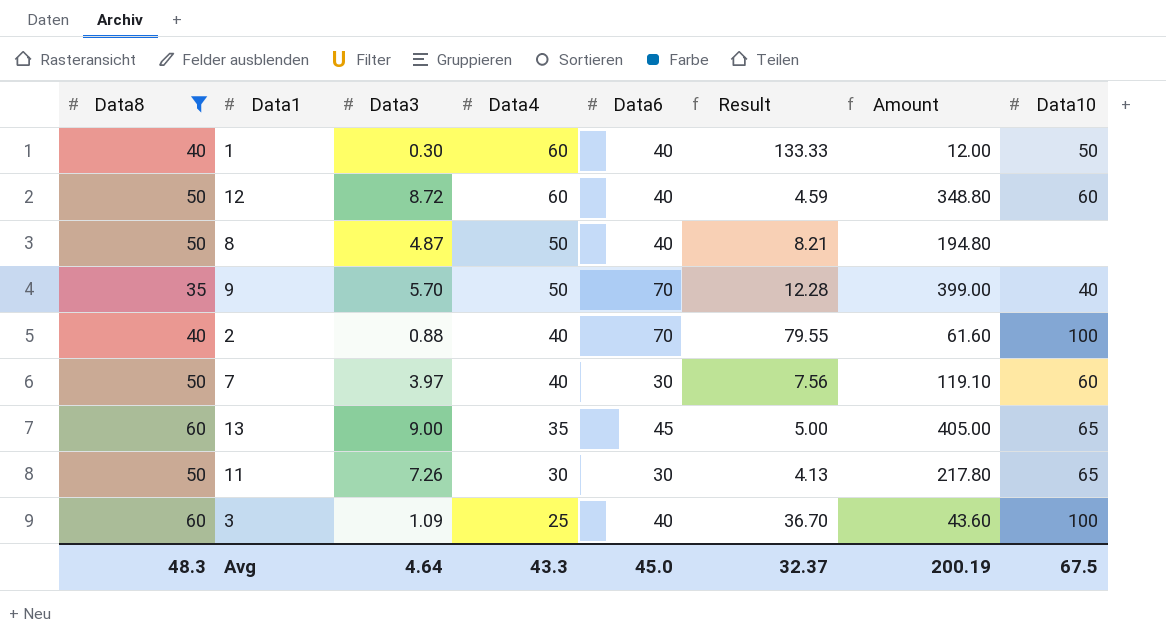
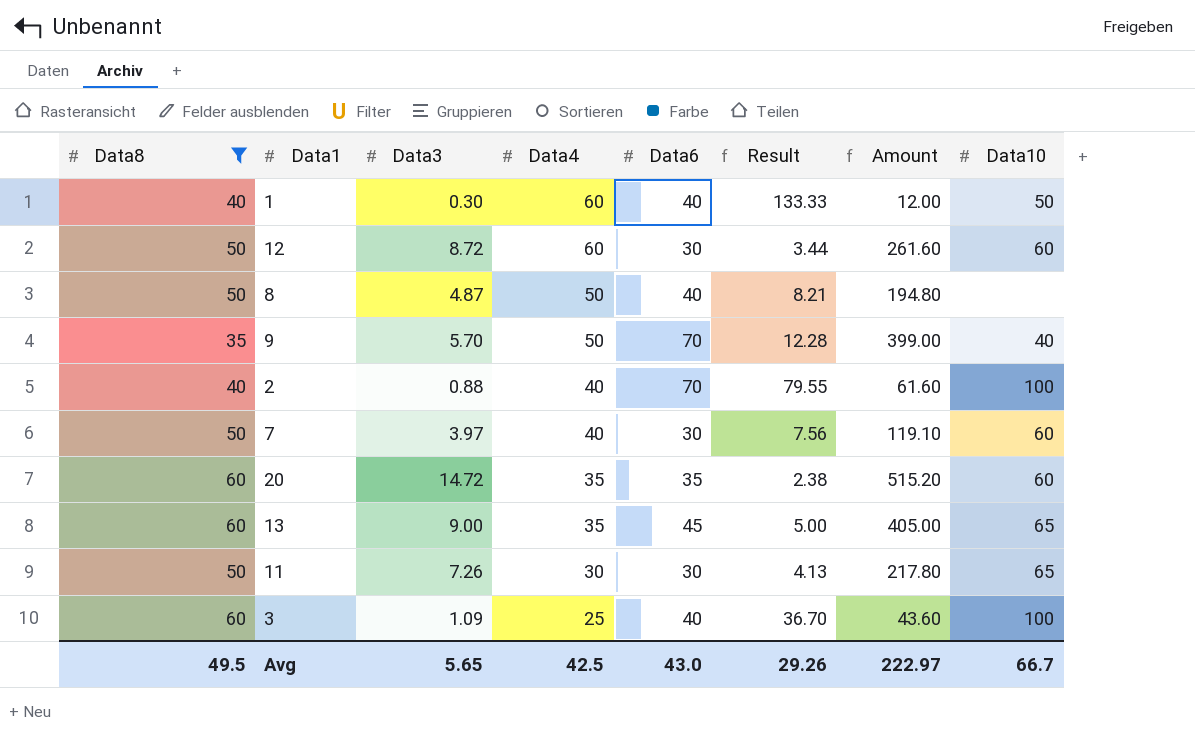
12 | Data6: 40 -> 30
12 | Result: 4.59 -> 3.44
12 | Amount: 348.80 -> 261.60
row 20: none -> 60 | 14.72 | 35 | 35 | 2.38 | 515.20 | 60
Avg | Data8: 48.3 -> 49.5
Avg | Data3: 4.64 -> 5.65
Avg | Data4: 43.3 -> 42.5
Avg | Data6: 45.0 -> 43.0
Avg | Result: 32.37 -> 29.26
Avg | Amount: 200.19 -> 222.97
Avg | Data10: 67.5 -> 66.7

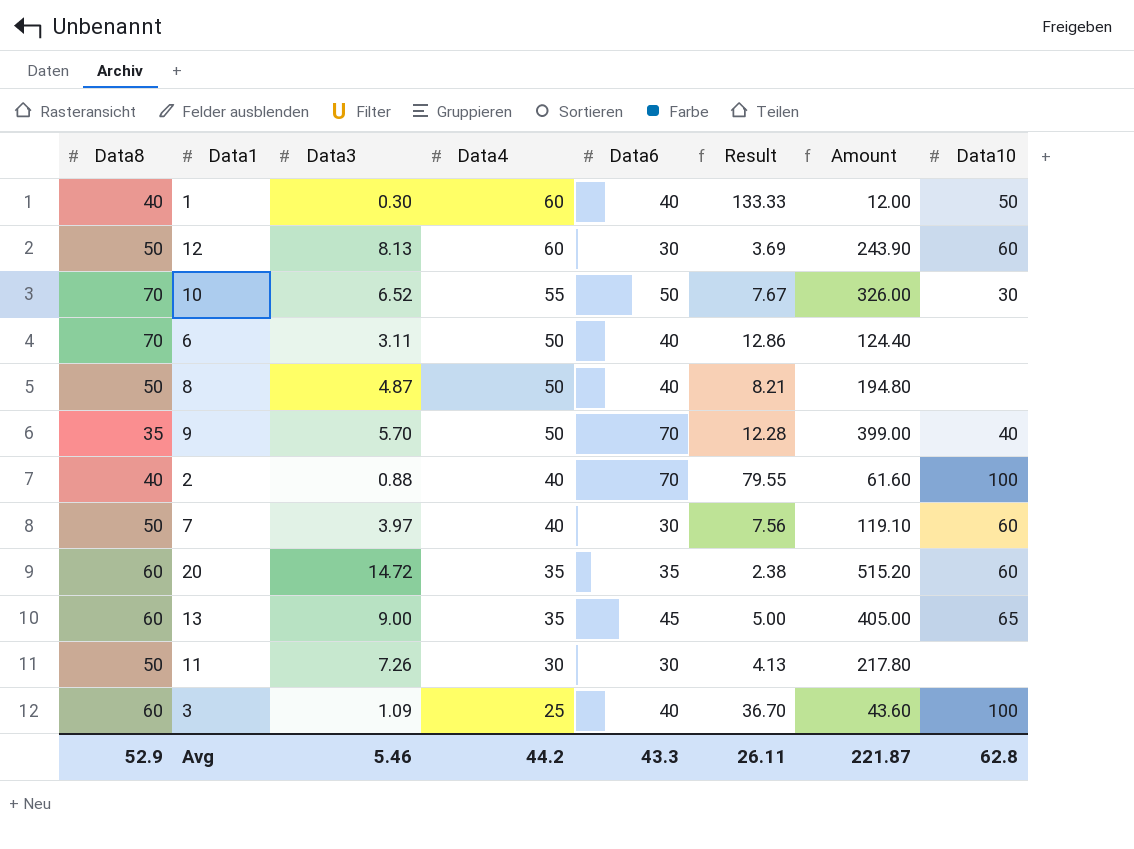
filter: Data8 != 70 -> none
12 | Data3: 8.72 -> 8.13
12 | Result: 3.44 -> 3.69
12 | Amount: 261.60 -> 243.90
11 | Data10: 65 -> none
Avg | Data8: 49.5 -> 52.9
Avg | Data3: 5.65 -> 5.46
Avg | Data4: 42.5 -> 44.2
Avg | Data6: 43.0 -> 43.3
Avg | Result: 29.26 -> 26.11
Avg | Amount: 222.97 -> 221.87
Avg | Data10: 66.7 -> 62.8

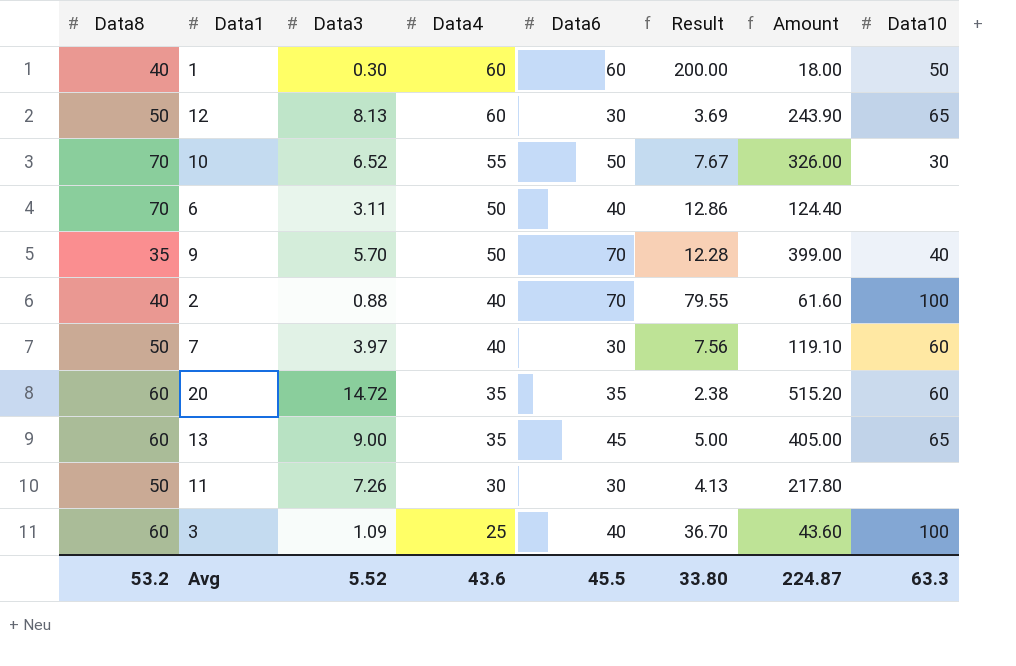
row 8: 50 | 4.87 | 50 | 40 | 8.21 | 194.80 | none -> none
1 | Data6: 40 -> 60
1 | Result: 133.33 -> 200.00
1 | Amount: 12.00 -> 18.00
12 | Data10: 60 -> 65
Avg | Data8: 52.9 -> 53.2
Avg | Data3: 5.46 -> 5.52
Avg | Data4: 44.2 -> 43.6
Avg | Data6: 43.3 -> 45.5
Avg | Result: 26.11 -> 33.80
Avg | Amount: 221.87 -> 224.87
Avg | Data10: 62.8 -> 63.3

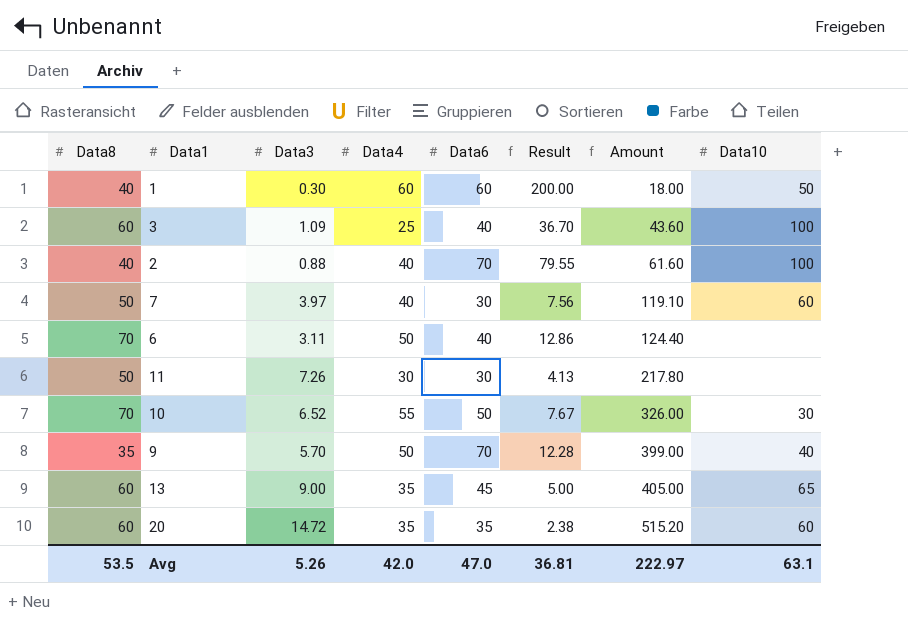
row order: Data4 descending -> Amount ascending
row 12: 50 | 8.13 | 60 | 30 | 3.69 | 243.90 | 65 -> none
Avg | Data8: 53.2 -> 53.5
Avg | Data3: 5.52 -> 5.26
Avg | Data4: 43.6 -> 42.0
Avg | Data6: 45.5 -> 47.0
Avg | Result: 33.80 -> 36.81
Avg | Amount: 224.87 -> 222.97
Avg | Data10: 63.3 -> 63.1

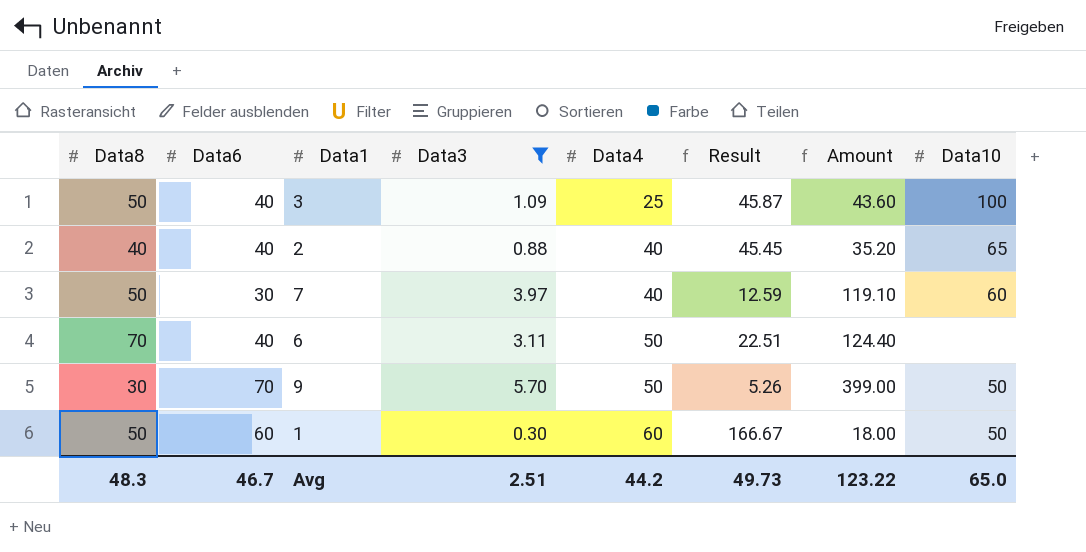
filter: none -> Data3 <= 5.70
row order: Amount ascending -> Data4 ascending
column Data6 | position: 5 -> 2
column Result | formula: [Data6] / [Data3] -> [Data8] / [Data3]
3 | Data8: 60 -> 50
2 | Data6: 70 -> 40
2 | Amount: 61.60 -> 35.20
2 | Data10: 100 -> 65
9 | Data8: 35 -> 30
9 | Data10: 40 -> 50
1 | Data8: 40 -> 50
Avg | Data8: 53.5 -> 48.3
Avg | Data6: 47.0 -> 46.7
Avg | Data3: 5.26 -> 2.51
Avg | Data4: 42.0 -> 44.2
Avg | Result: 36.81 -> 49.73
Avg | Amount: 222.97 -> 123.22
Avg | Data10: 63.1 -> 65.0

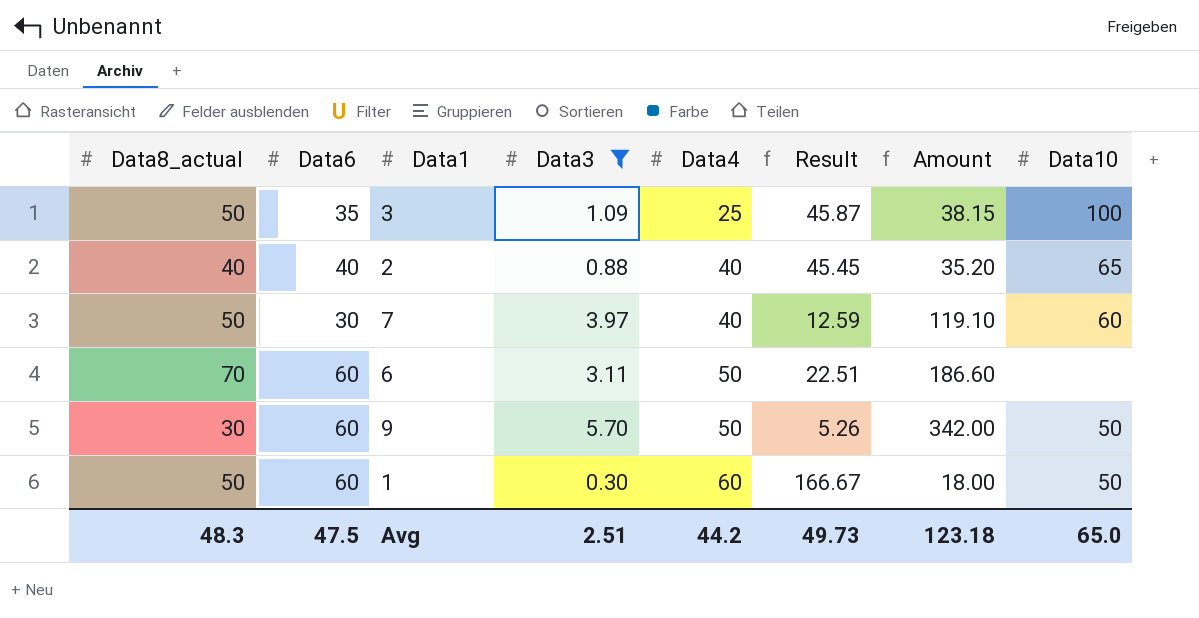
column name: Data8 -> Data8_actual
3 | Data6: 40 -> 35
3 | Amount: 43.60 -> 38.15
6 | Data6: 40 -> 60
6 | Amount: 124.40 -> 186.60
9 | Data6: 70 -> 60
9 | Amount: 399.00 -> 342.00
Avg | Data6: 46.7 -> 47.5
Avg | Amount: 123.22 -> 123.18

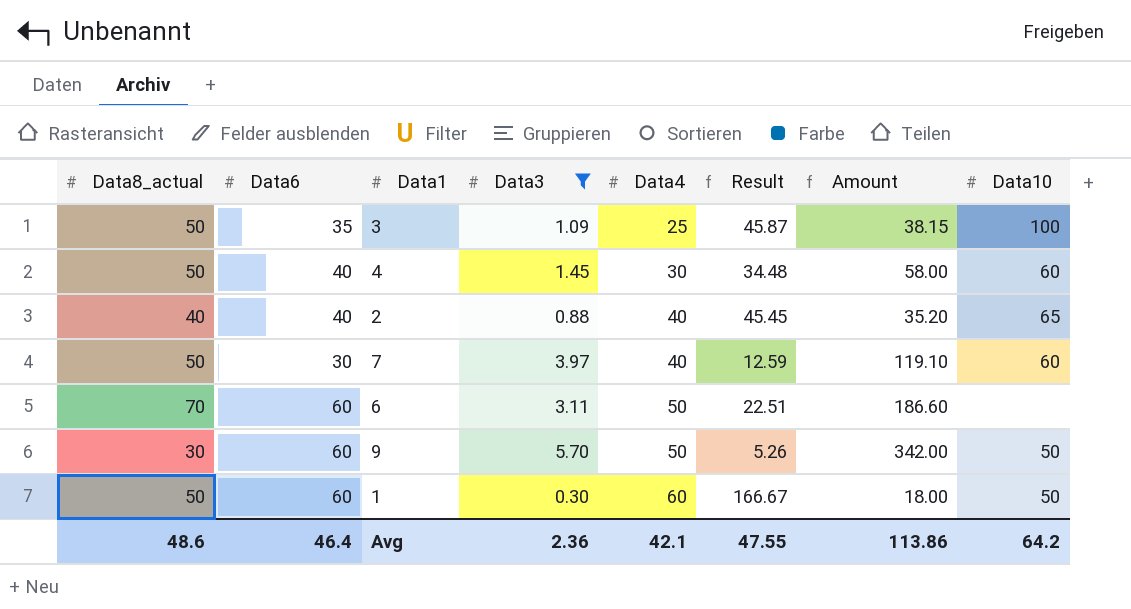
row 4: none -> 50 | 40 | 1.45 | 30 | 34.48 | 58.00 | 60
Avg | Data8_actual: 48.3 -> 48.6
Avg | Data6: 47.5 -> 46.4
Avg | Data3: 2.51 -> 2.36
Avg | Data4: 44.2 -> 42.1
Avg | Result: 49.73 -> 47.55
Avg | Amount: 123.18 -> 113.86
Avg | Data10: 65.0 -> 64.2

